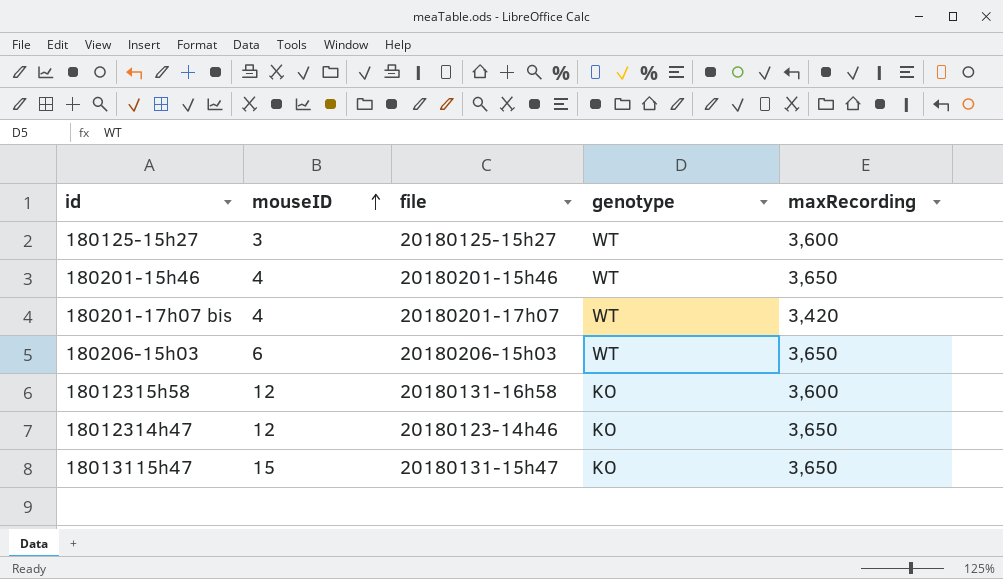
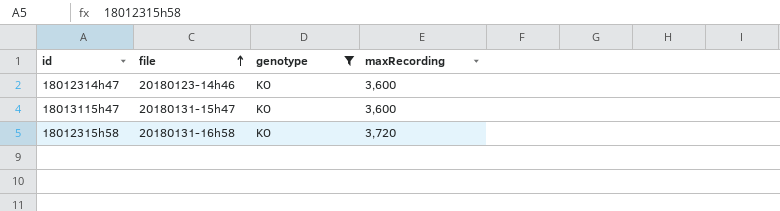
filter: none -> genotype = KO
row order: mouseID ascending -> file ascending
column mouseID | position: 2 -> none
18012314h47 | maxRecording: 3,650 -> 3,600
18013115h47 | maxRecording: 3,650 -> 3,600
18012315h58 | maxRecording: 3,600 -> 3,720

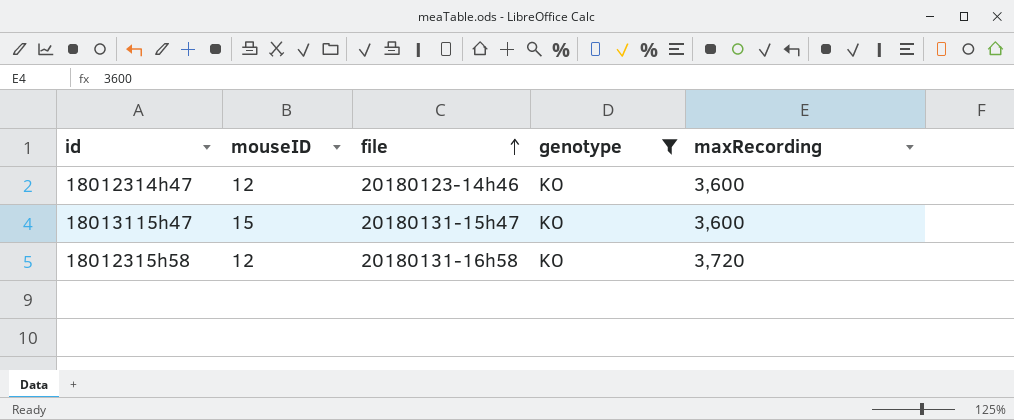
column mouseID | position: none -> 2

